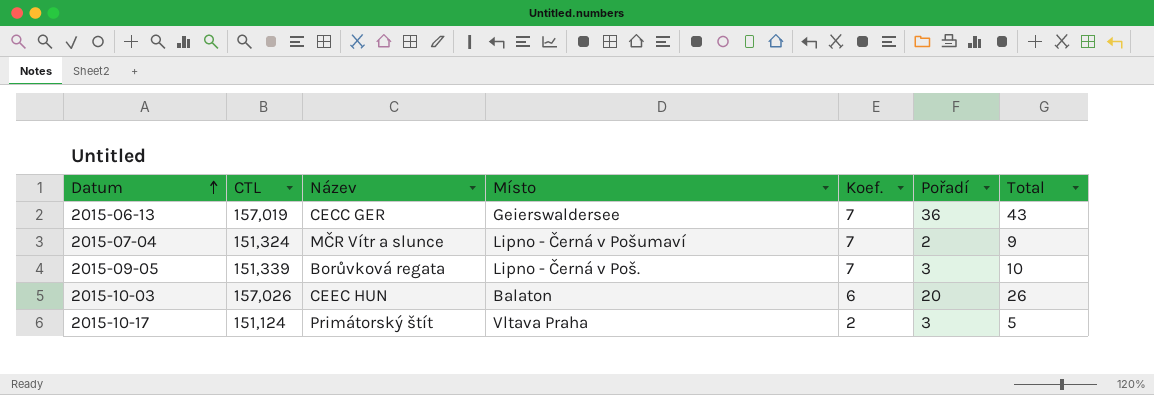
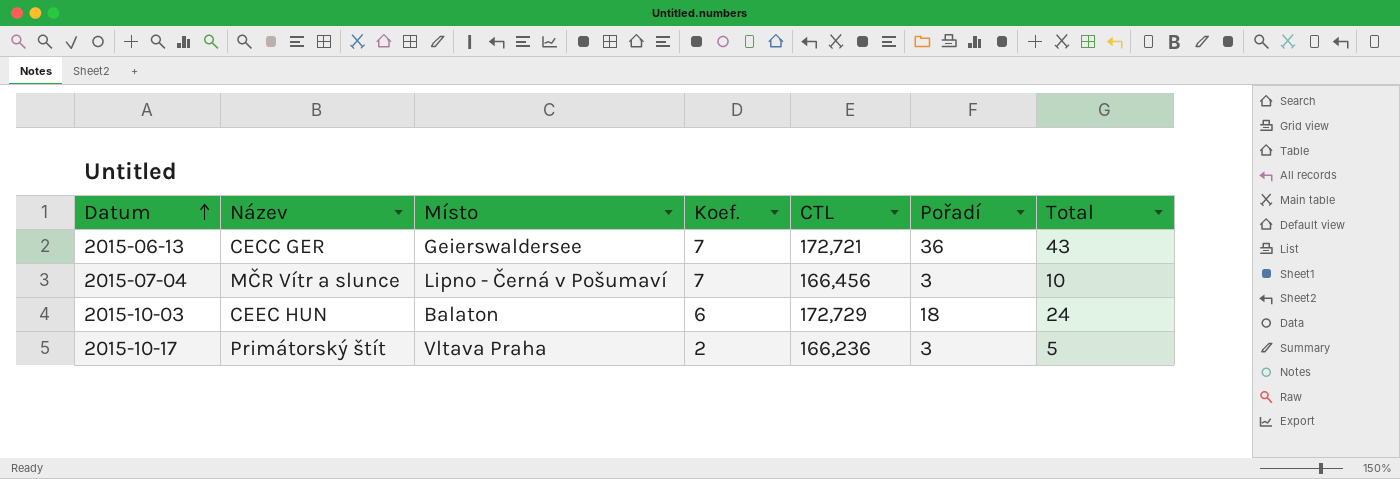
column CTL | position: 2 -> 5
row 2015-09-05: 151,339 | Borůvková regata | Lipno - Černá v Poš. | 7 | 3 | 10 -> none
2015-06-13 | CTL: 157,019 -> 172,721
2015-07-04 | CTL: 151,324 -> 166,456
2015-07-04 | Pořadí: 2 -> 3
2015-07-04 | Total: 9 -> 10
2015-10-03 | CTL: 157,026 -> 172,729
2015-10-03 | Pořadí: 20 -> 18
2015-10-03 | Total: 26 -> 24
2015-10-17 | CTL: 151,124 -> 166,236

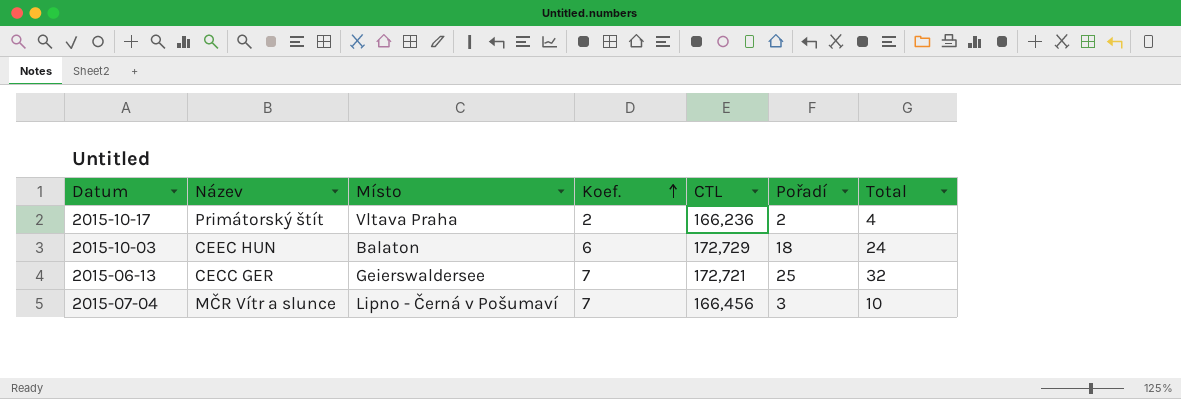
row order: Datum ascending -> Koef. ascending
2015-10-17 | Pořadí: 3 -> 2
2015-10-17 | Total: 5 -> 4
2015-06-13 | Pořadí: 36 -> 25
2015-06-13 | Total: 43 -> 32

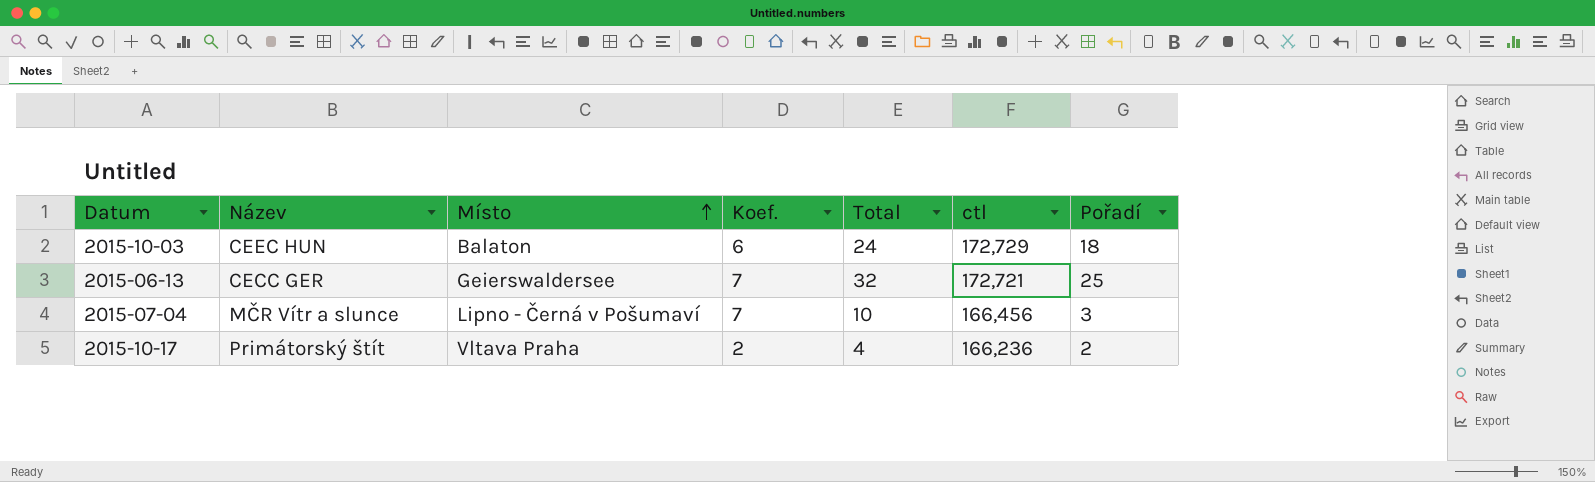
row order: Koef. ascending -> Místo ascending
column Total | position: 7 -> 5
column name: CTL -> ctl

